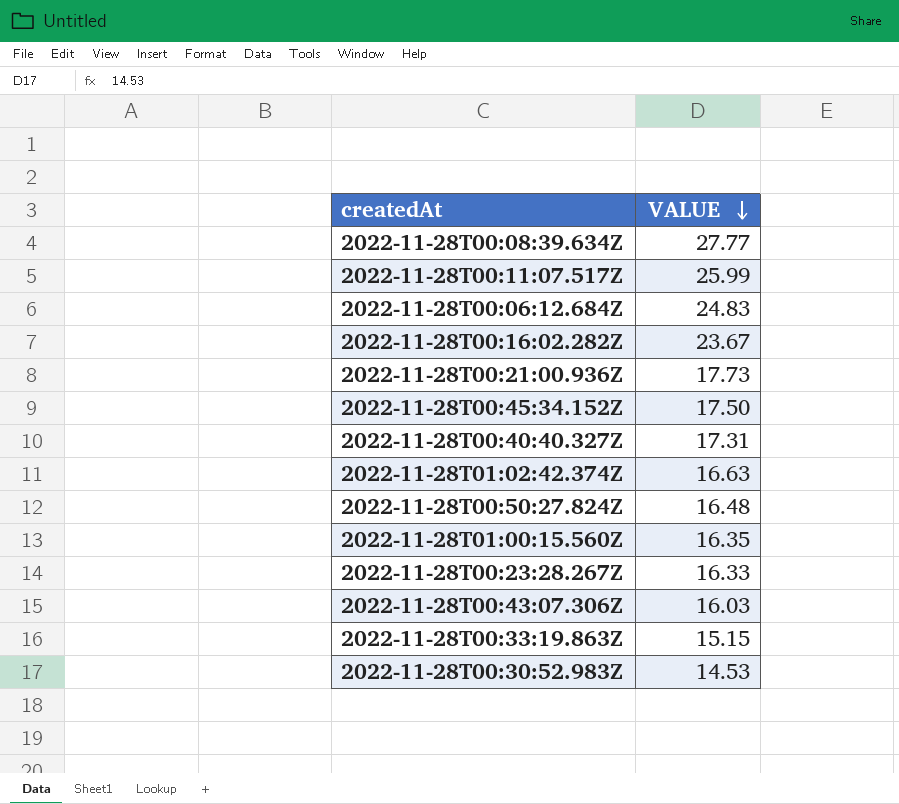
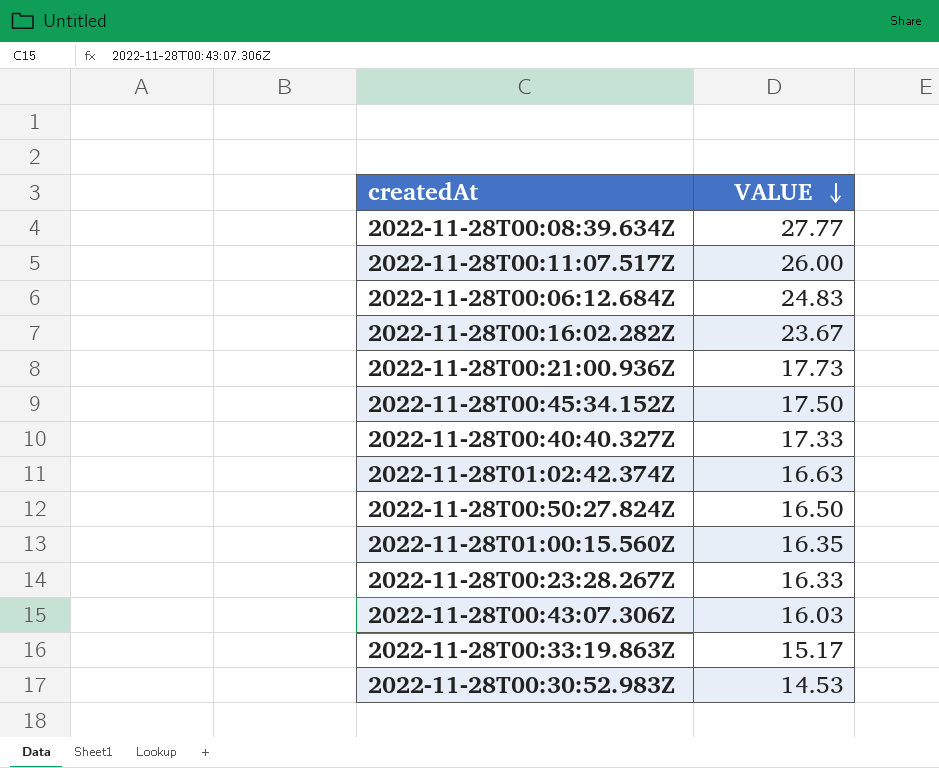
2022-11-28T00:11:07.517Z | VALUE: 25.99 -> 26.00
2022-11-28T00:40:40.327Z | VALUE: 17.31 -> 17.33
2022-11-28T00:50:27.824Z | VALUE: 16.48 -> 16.50
2022-11-28T00:33:19.863Z | VALUE: 15.15 -> 15.17

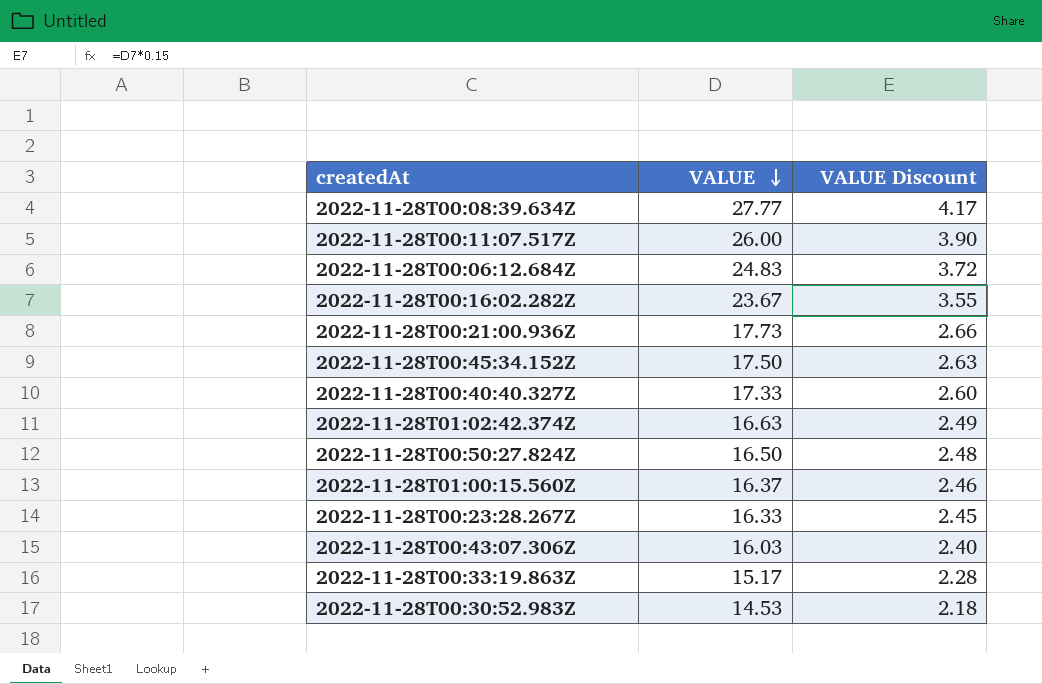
column VALUE Discount | formula: none -> [VALUE] * 0.15
2022-11-28T01:00:15.560Z | VALUE: 16.35 -> 16.37

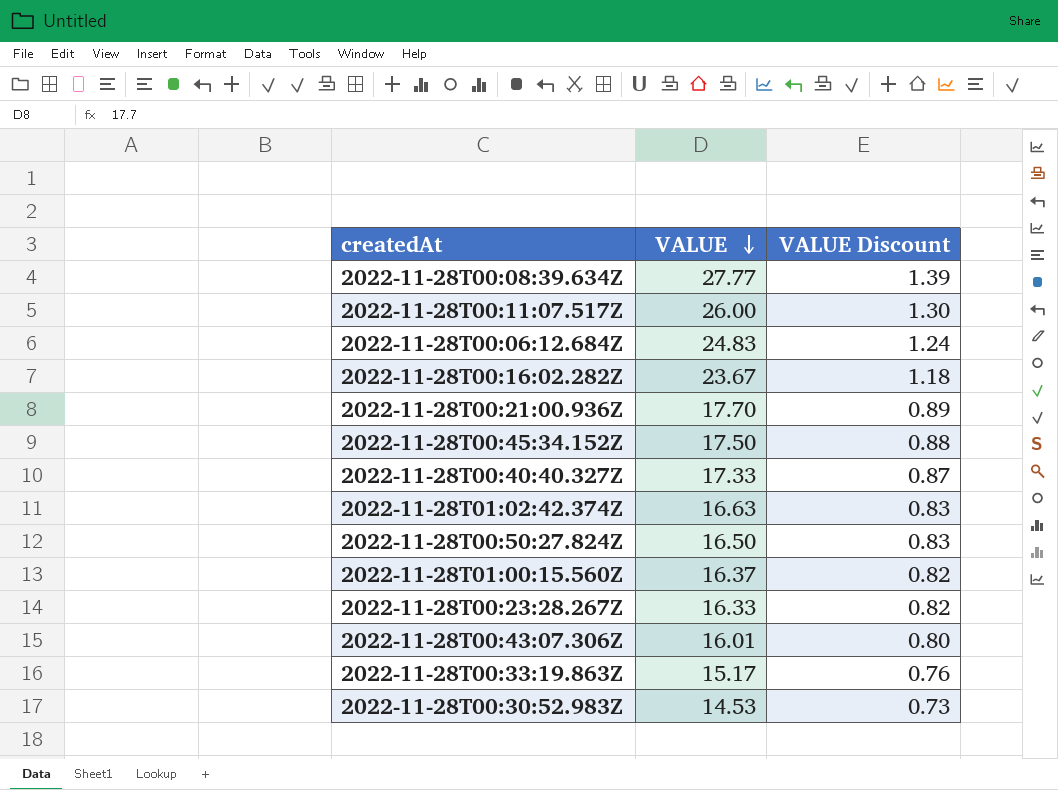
column VALUE Discount | formula: [VALUE] * 0.15 -> [VALUE] * 0.05
2022-11-28T00:21:00.936Z | VALUE: 17.73 -> 17.70
2022-11-28T00:43:07.306Z | VALUE: 16.03 -> 16.01

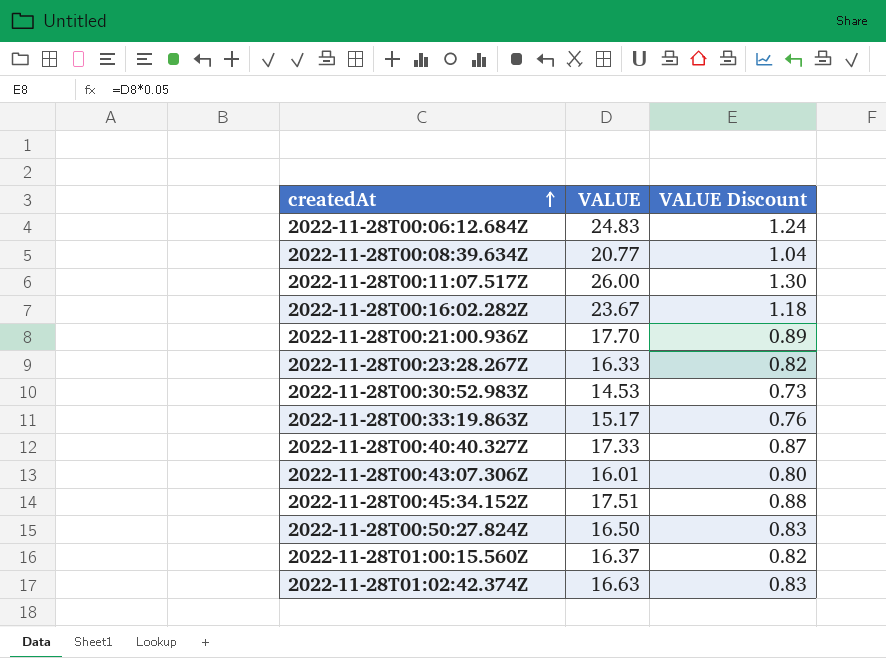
row order: VALUE descending -> createdAt ascending
2022-11-28T00:08:39.634Z | VALUE: 27.77 -> 20.77
2022-11-28T00:08:39.634Z | VALUE Discount: 1.39 -> 1.04
2022-11-28T00:45:34.152Z | VALUE: 17.50 -> 17.51

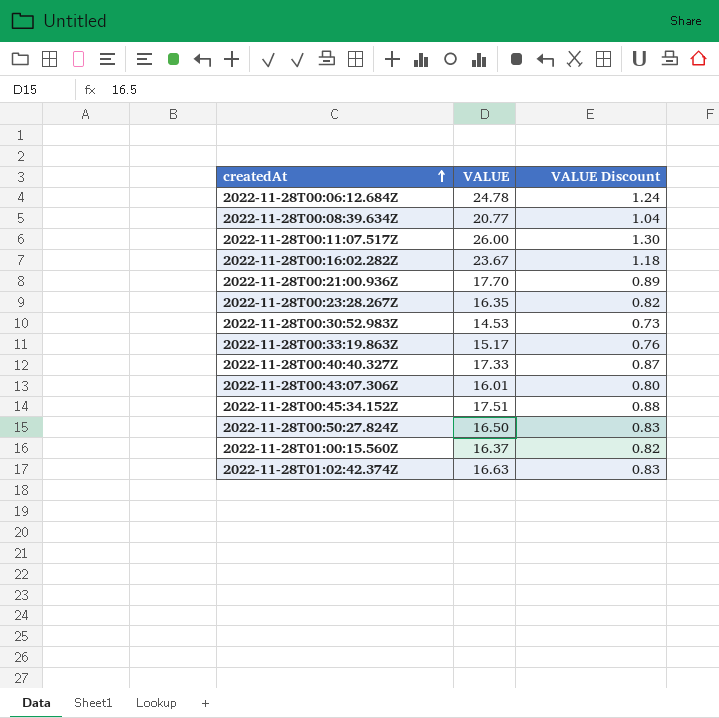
2022-11-28T00:06:12.684Z | VALUE: 24.83 -> 24.78
2022-11-28T00:23:28.267Z | VALUE: 16.33 -> 16.35

